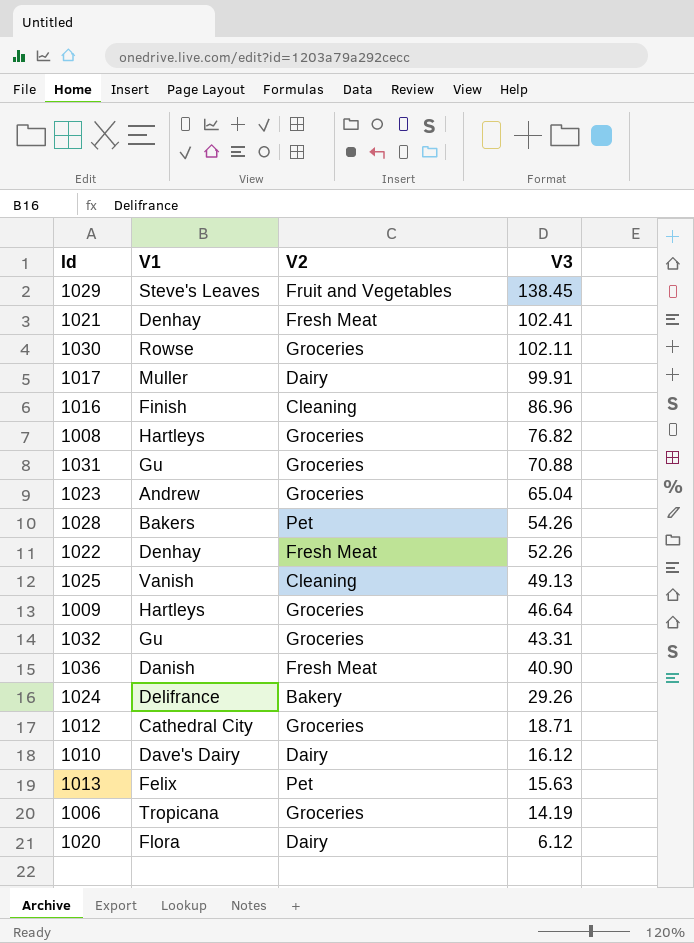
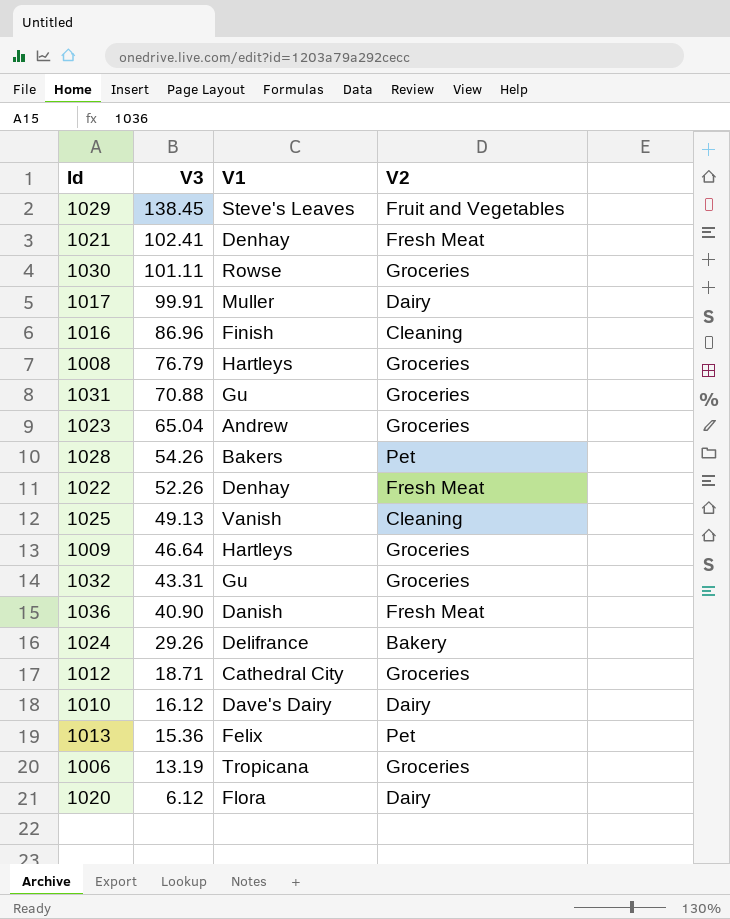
column V3 | position: 4 -> 2
1030 | V3: 102.11 -> 101.11
1008 | V3: 76.82 -> 76.79
1013 | V3: 15.63 -> 15.36
1006 | V3: 14.19 -> 13.19

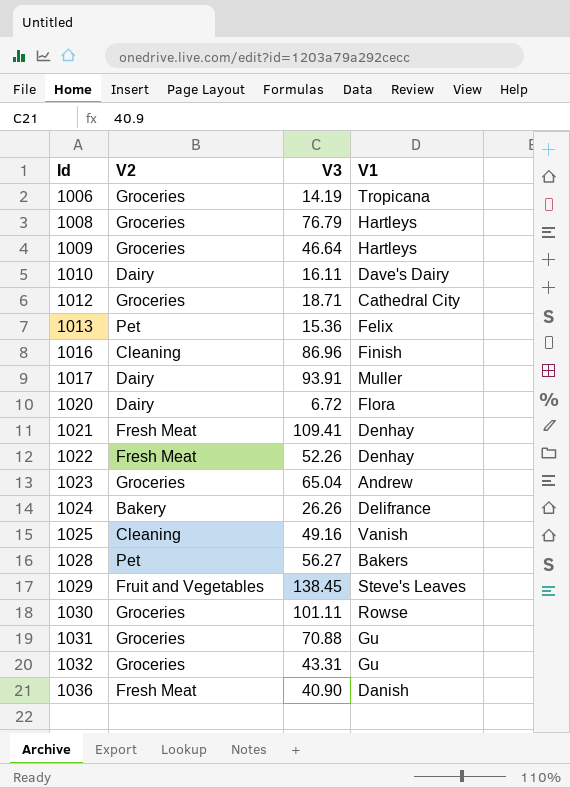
row order: V3 descending -> Id ascending
column V2 | position: 4 -> 2
1006 | V3: 13.19 -> 14.19
1010 | V3: 16.12 -> 16.11
1017 | V3: 99.91 -> 93.91
1020 | V3: 6.12 -> 6.72
1021 | V3: 102.41 -> 109.41
1024 | V3: 29.26 -> 26.26
1025 | V3: 49.13 -> 49.16
1028 | V3: 54.26 -> 56.27

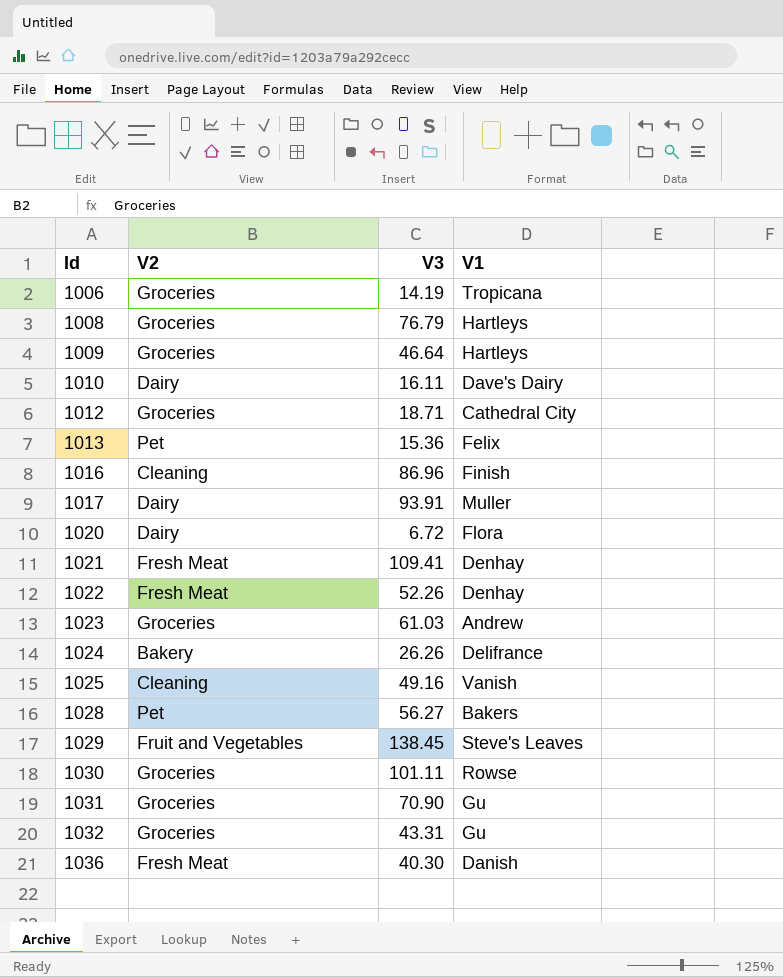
1023 | V3: 65.04 -> 61.03
1031 | V3: 70.88 -> 70.90
1036 | V3: 40.90 -> 40.30

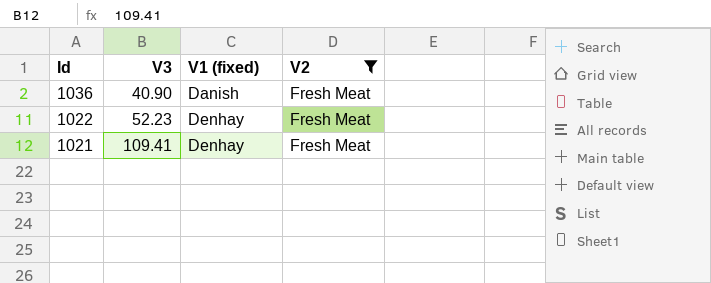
filter: none -> V2 = Fresh Meat
row order: Id ascending -> Id descending
column name: V1 -> V1 (fixed)
column V2 | position: 2 -> 4
1036 | V3: 40.30 -> 40.90
1022 | V3: 52.26 -> 52.23

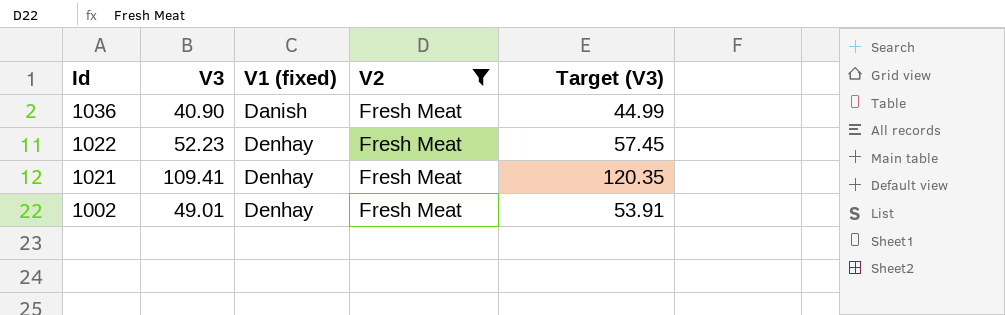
column Target (V3) | formula: none -> [V3] * 1.1
row 1002: none -> 49.01 | Denhay | Fresh Meat | 53.91

